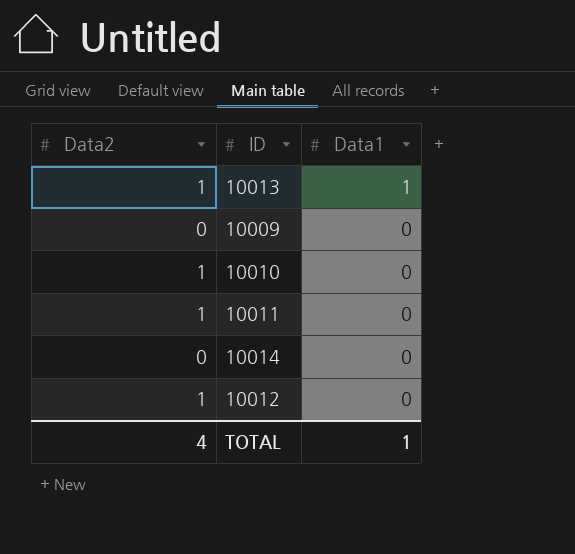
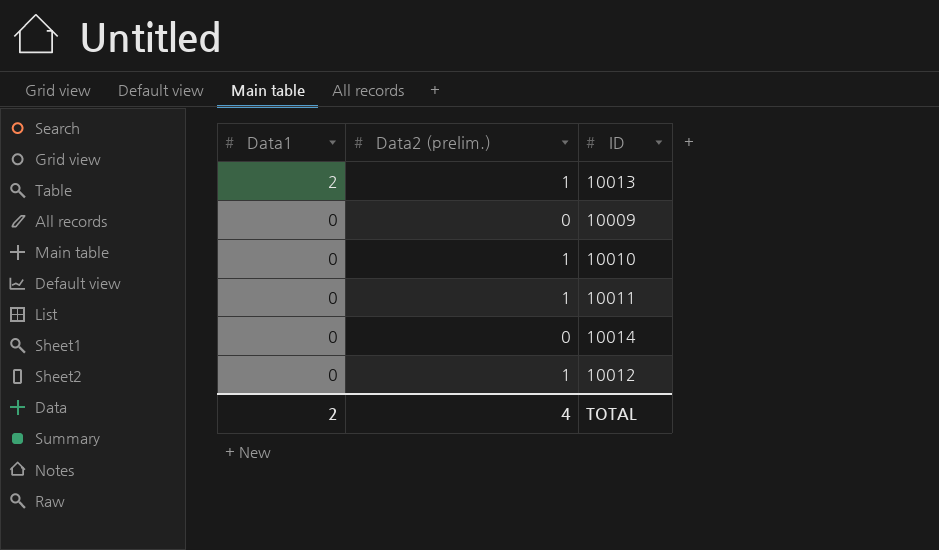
column Data1 | position: 3 -> 1
column name: Data2 -> Data2 (prelim.)
10013 | Data1: 1 -> 2
TOTAL | Data1: 1 -> 2

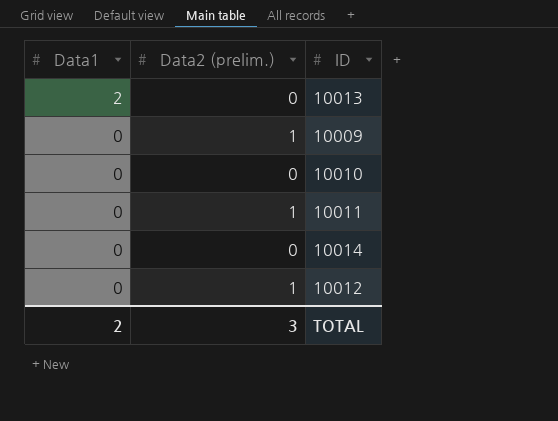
10013 | Data2 (prelim.): 1 -> 0
10009 | Data2 (prelim.): 0 -> 1
10010 | Data2 (prelim.): 1 -> 0
TOTAL | Data2 (prelim.): 4 -> 3

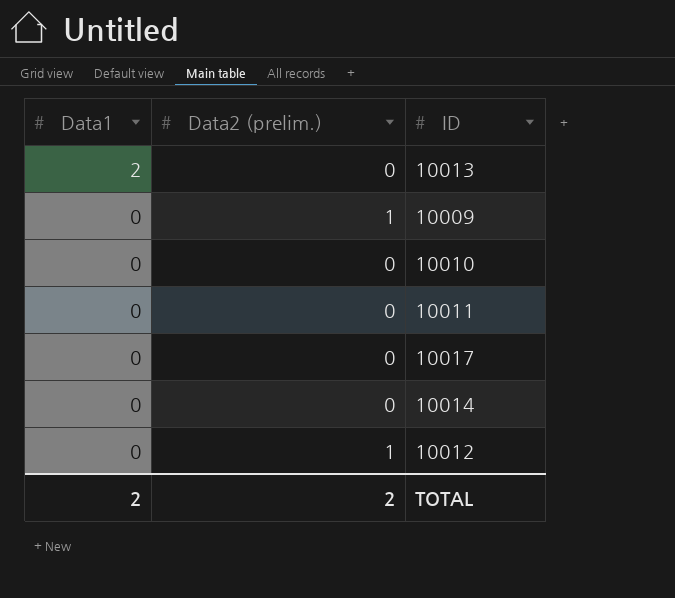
10011 | Data2 (prelim.): 1 -> 0
row 10017: none -> 0 | 0
TOTAL | Data2 (prelim.): 3 -> 2

